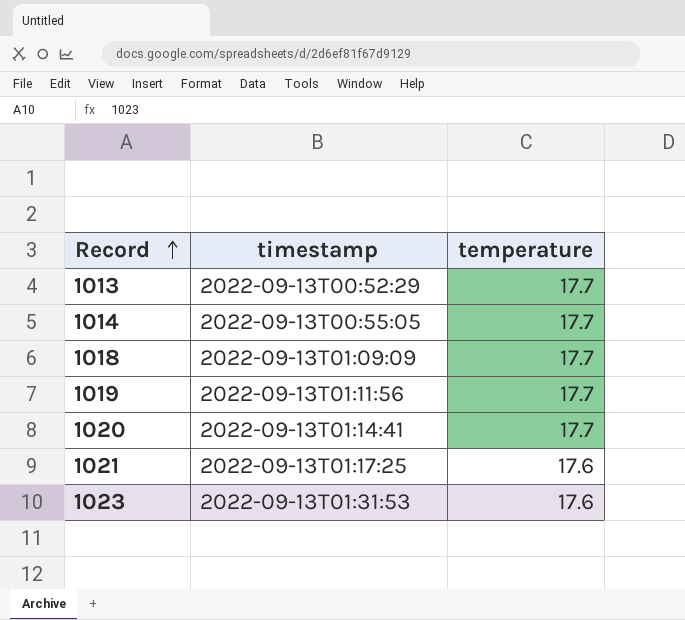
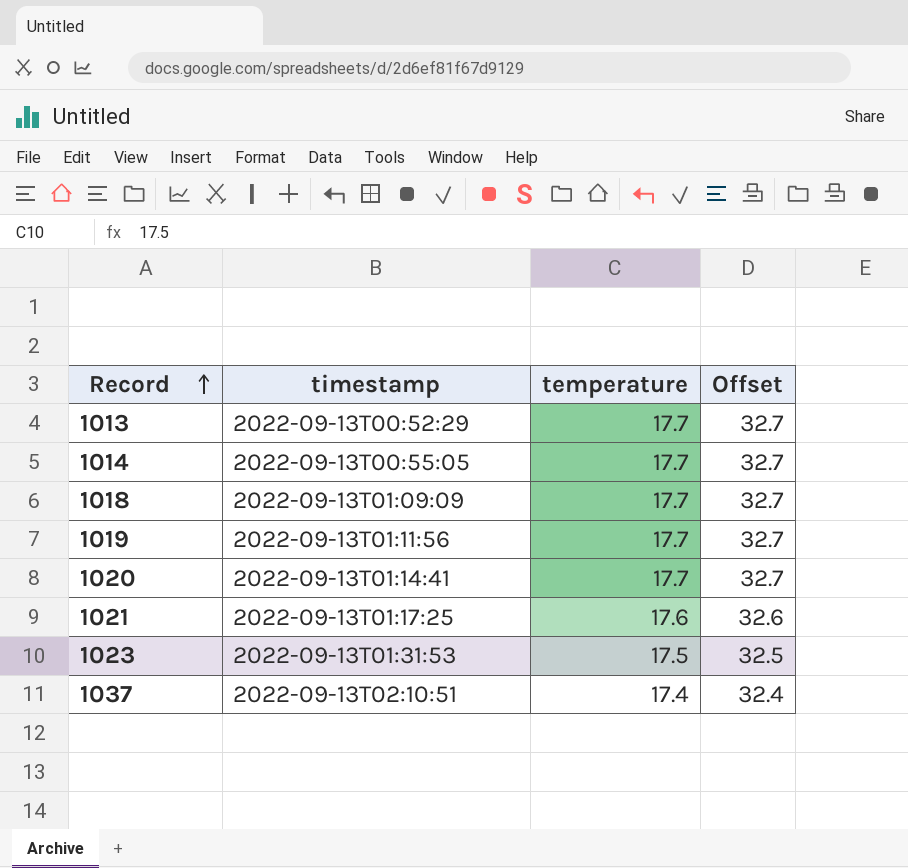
column Offset | formula: none -> [temperature] + 15
1023 | temperature: 17.6 -> 17.5
row 1037: none -> 2022-09-13T02:10:51 | 17.4 | 32.4

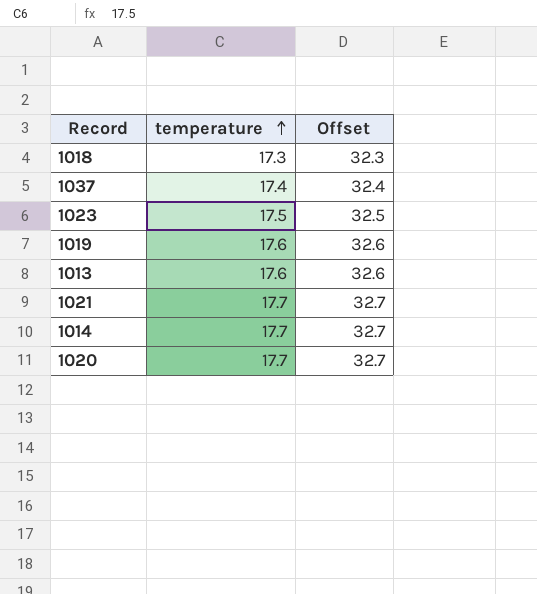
row order: Record ascending -> temperature ascending
column timestamp | position: 2 -> none
1018 | temperature: 17.7 -> 17.3
1018 | Offset: 32.7 -> 32.3
1019 | temperature: 17.7 -> 17.6
1019 | Offset: 32.7 -> 32.6
1013 | temperature: 17.7 -> 17.6
1013 | Offset: 32.7 -> 32.6
1021 | temperature: 17.6 -> 17.7
1021 | Offset: 32.6 -> 32.7

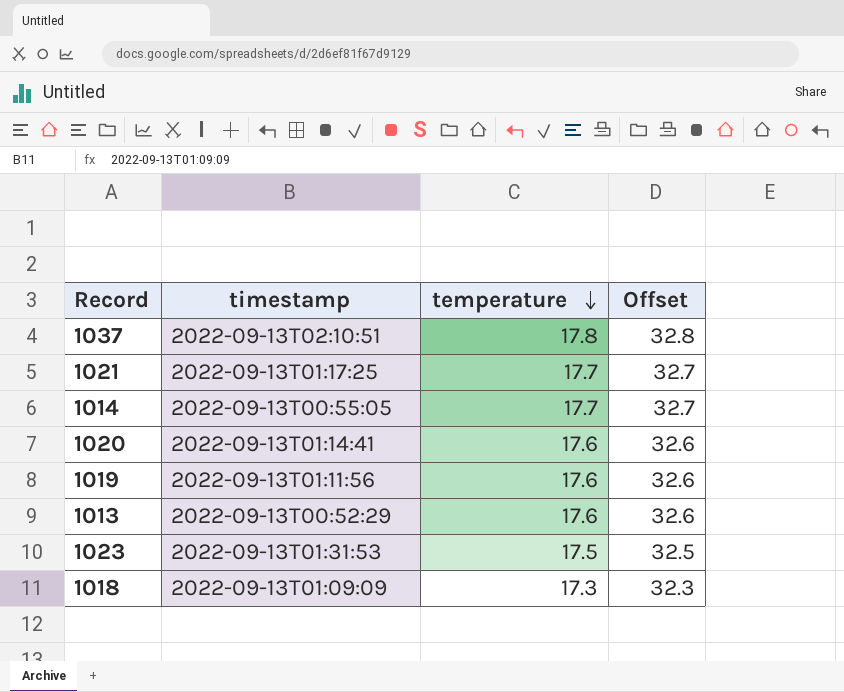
row order: temperature ascending -> temperature descending
column timestamp | position: none -> 2
1037 | temperature: 17.4 -> 17.8
1037 | Offset: 32.4 -> 32.8
1020 | temperature: 17.7 -> 17.6
1020 | Offset: 32.7 -> 32.6

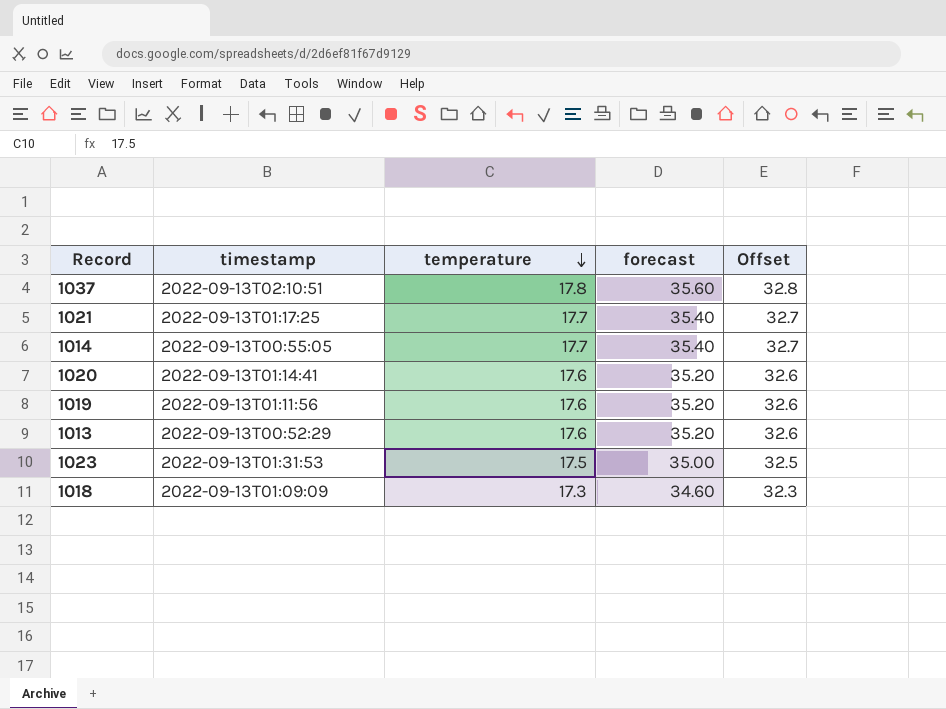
column forecast | formula: none -> [temperature] * 2

